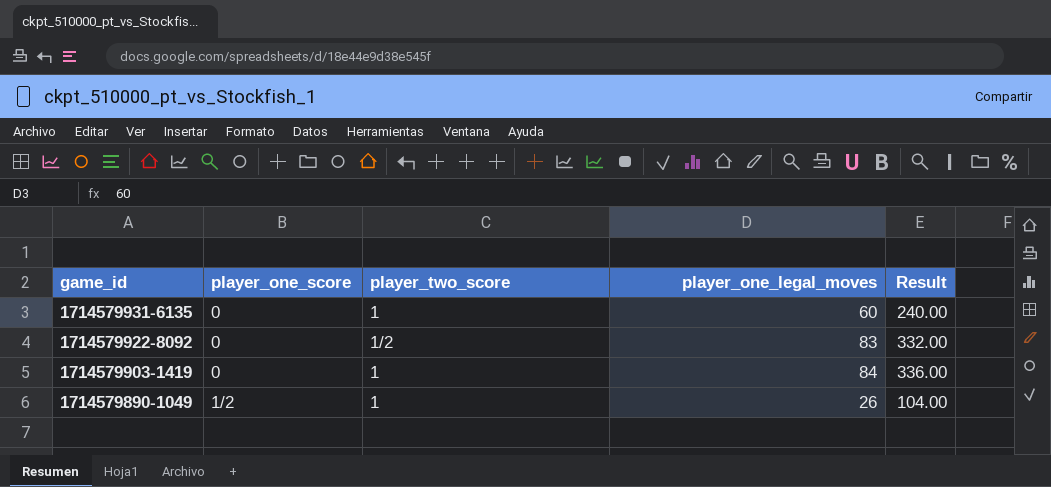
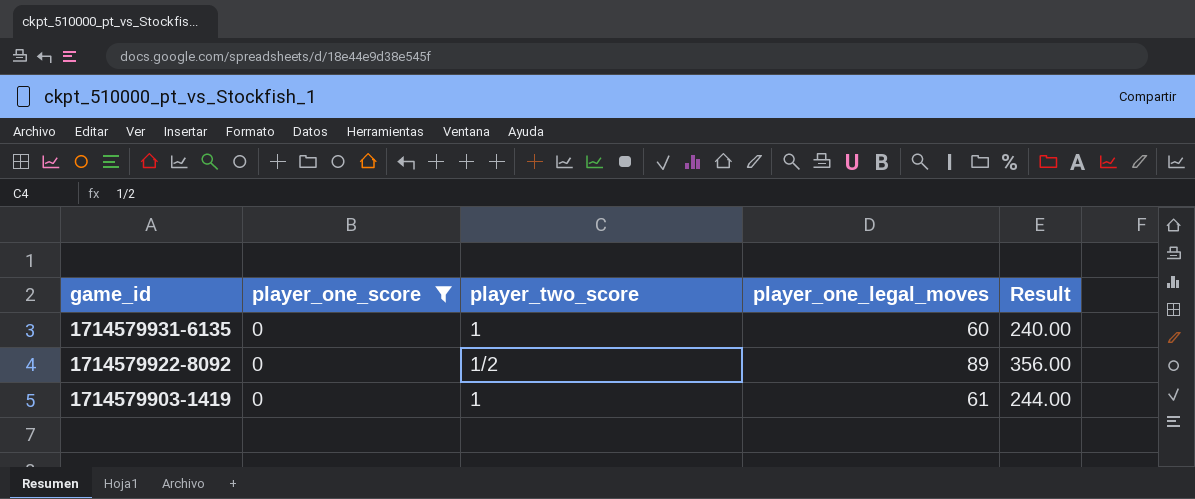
filter: none -> player_one_score = 0
1714579922-8092 | player_one_legal_moves: 83 -> 89
1714579922-8092 | Result: 332.00 -> 356.00
1714579903-1419 | player_one_legal_moves: 84 -> 61
1714579903-1419 | Result: 336.00 -> 244.00

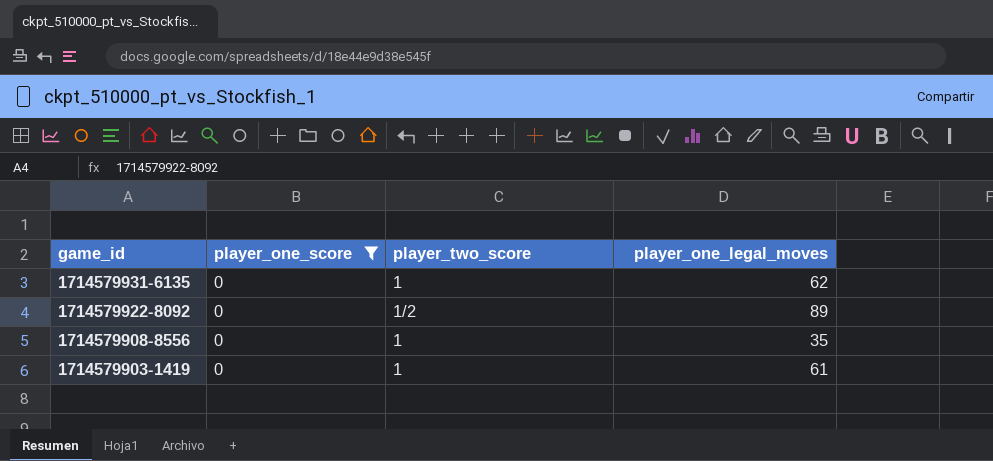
column Result | formula: [player_one_legal_moves] * 4 -> none
1714579931-6135 | player_one_legal_moves: 60 -> 62
row 1714579908-8556: none -> 0 | 1 | 35

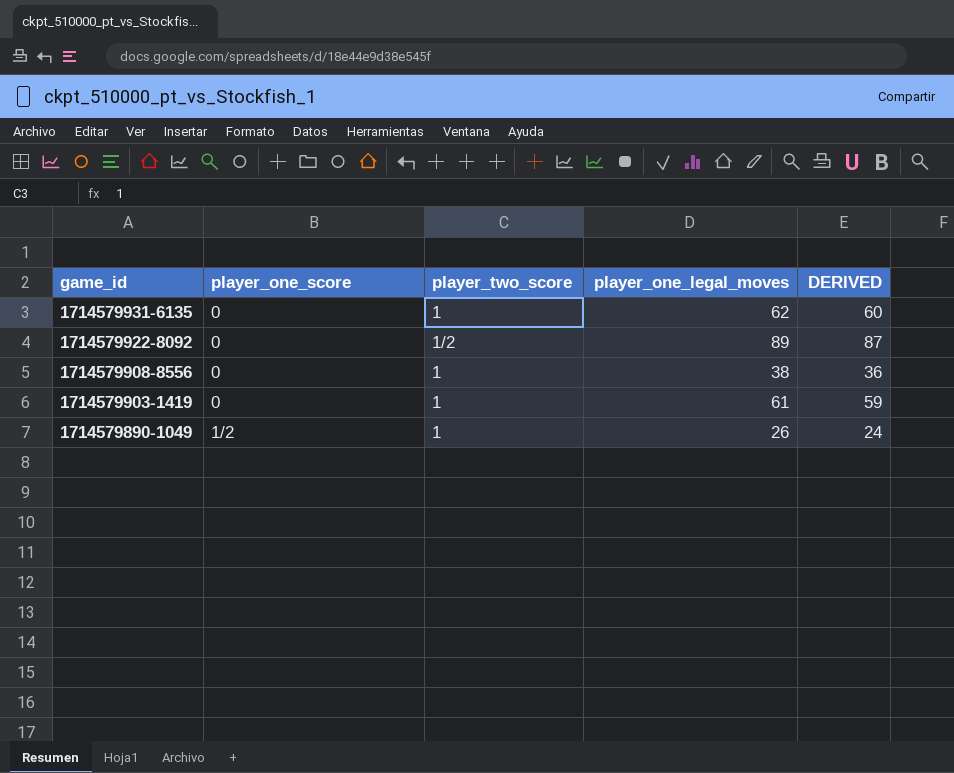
filter: player_one_score = 0 -> none
column DERIVED | formula: none -> [player_one_legal_moves] - 2
1714579908-8556 | player_one_legal_moves: 35 -> 38

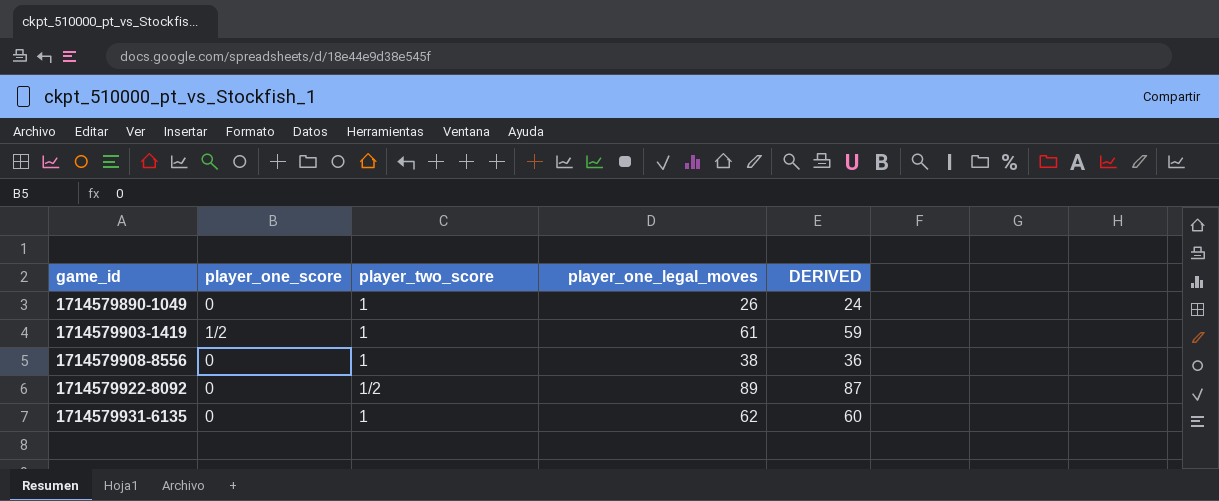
row order: game_id descending -> game_id ascending
1714579890-1049 | player_one_score: 1/2 -> 0
1714579903-1419 | player_one_score: 0 -> 1/2

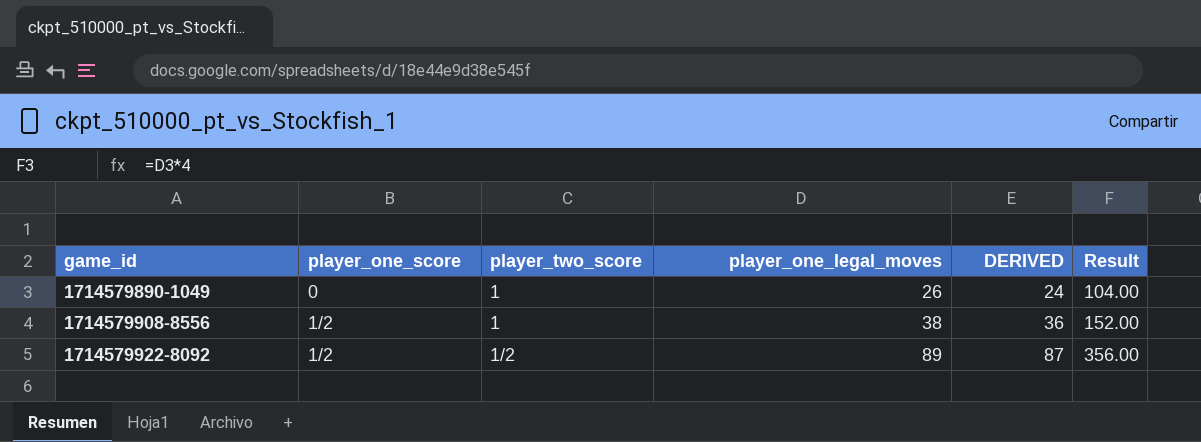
column Result | formula: none -> [player_one_legal_moves] * 4
row 1714579903-1419: 1/2 | 1 | 61 | 59 -> none
row 1714579931-6135: 0 | 1 | 62 | 60 -> none
1714579908-8556 | player_one_score: 0 -> 1/2
1714579922-8092 | player_one_score: 0 -> 1/2

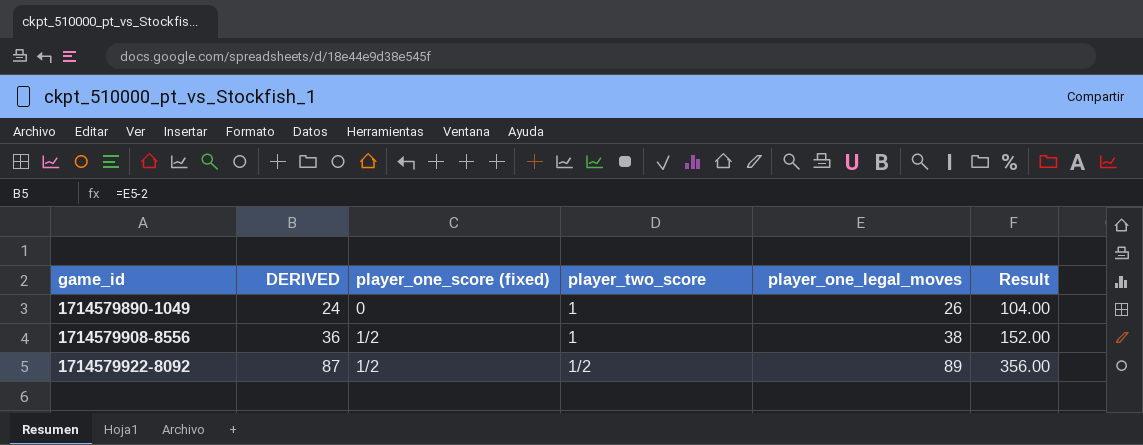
column DERIVED | position: 5 -> 2
column name: player_one_score -> player_one_score (fixed)

